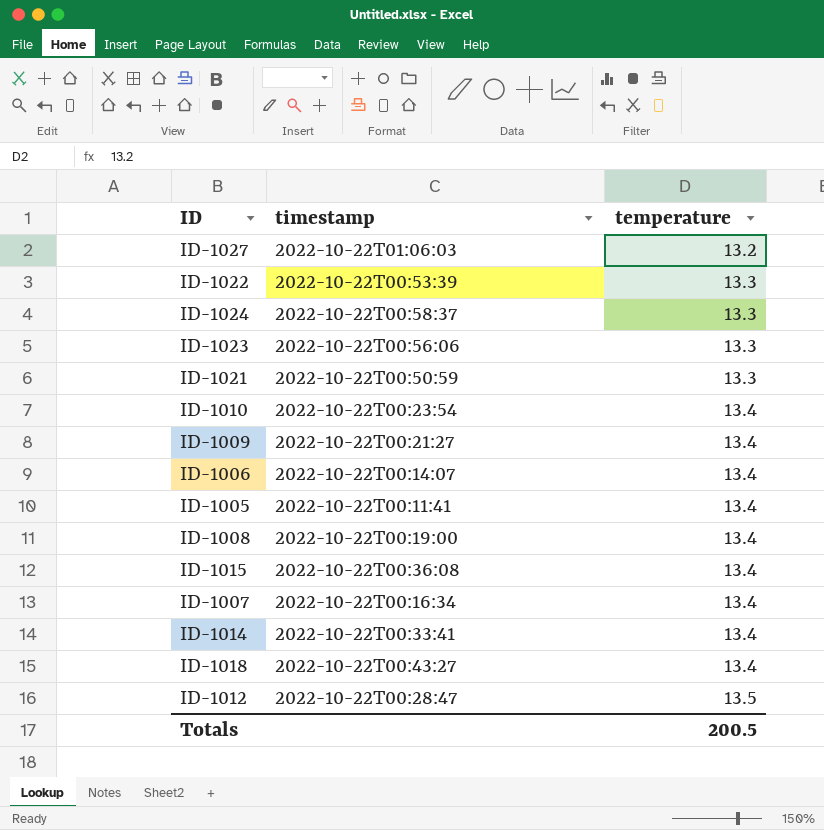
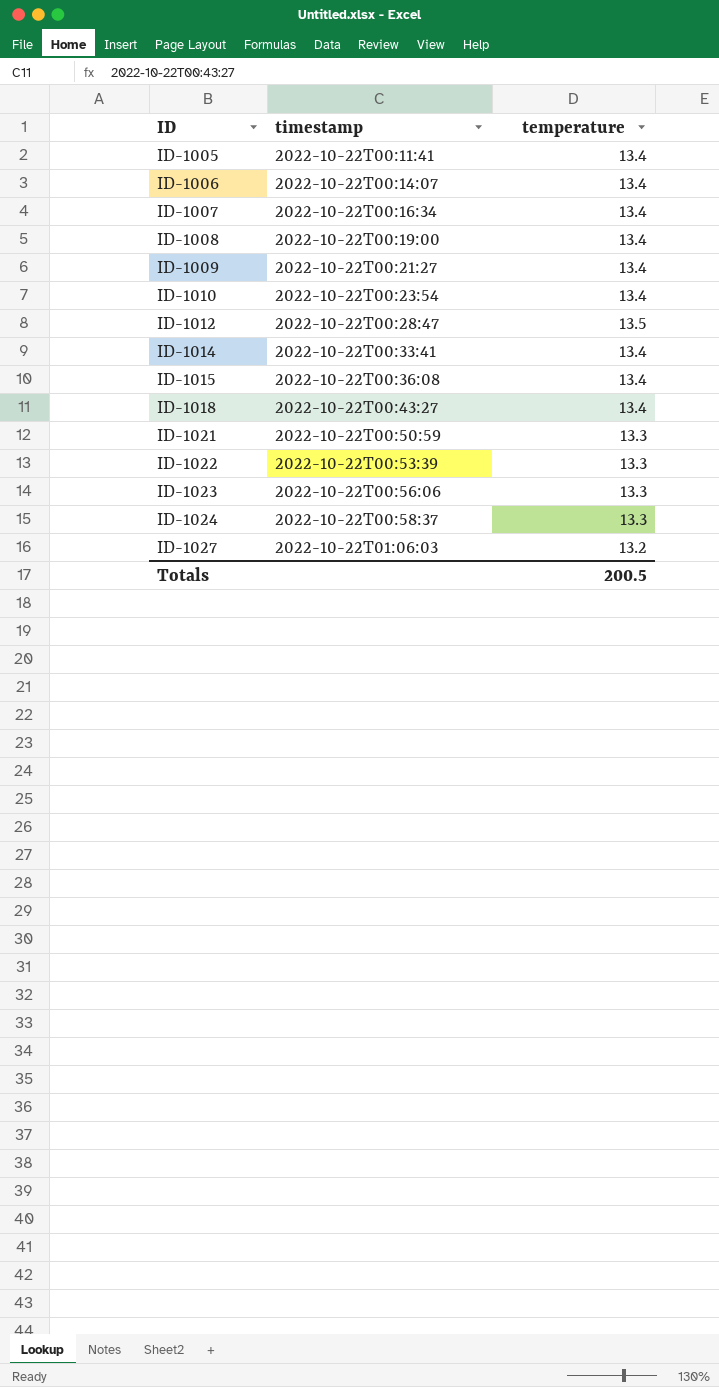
row order: temperature ascending -> ID ascending

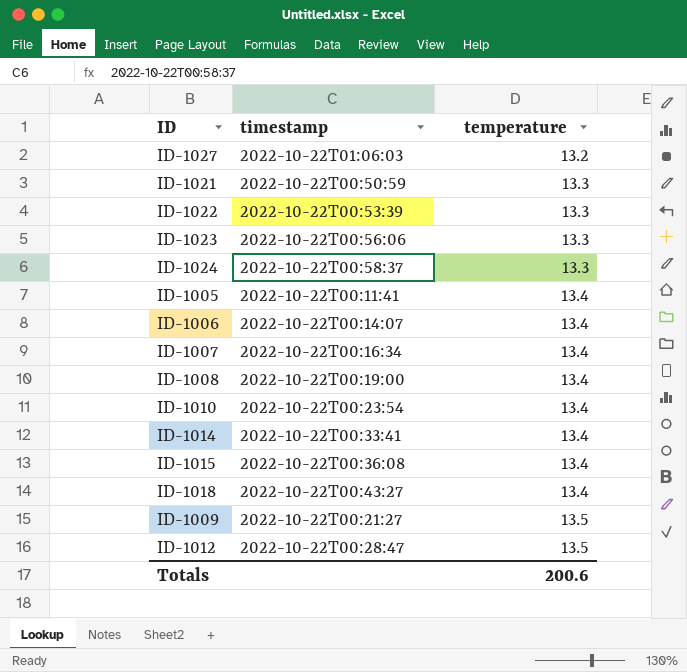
row order: ID ascending -> temperature ascending
ID-1009 | temperature: 13.4 -> 13.5
Totals | temperature: 200.5 -> 200.6

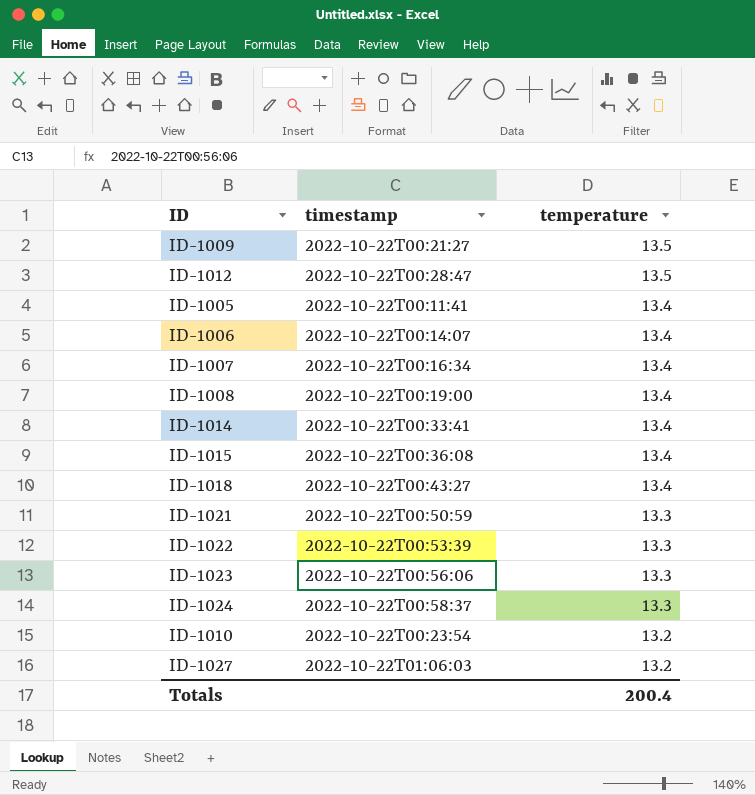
row order: temperature ascending -> temperature descending
ID-1010 | temperature: 13.4 -> 13.2
Totals | temperature: 200.6 -> 200.4

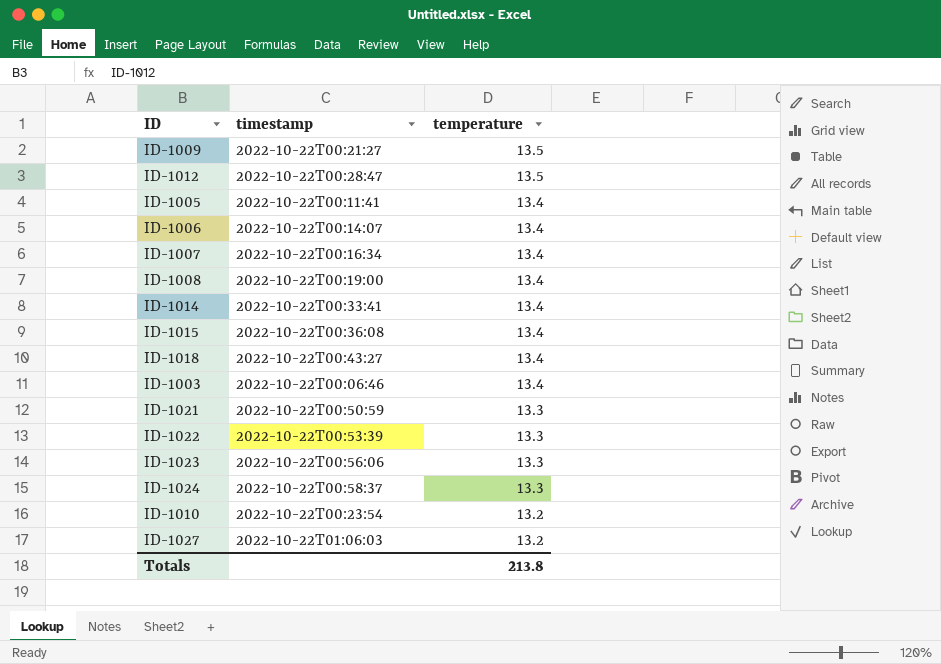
row ID-1003: none -> 2022-10-22T00:06:46 | 13.4
Totals | temperature: 200.4 -> 213.8

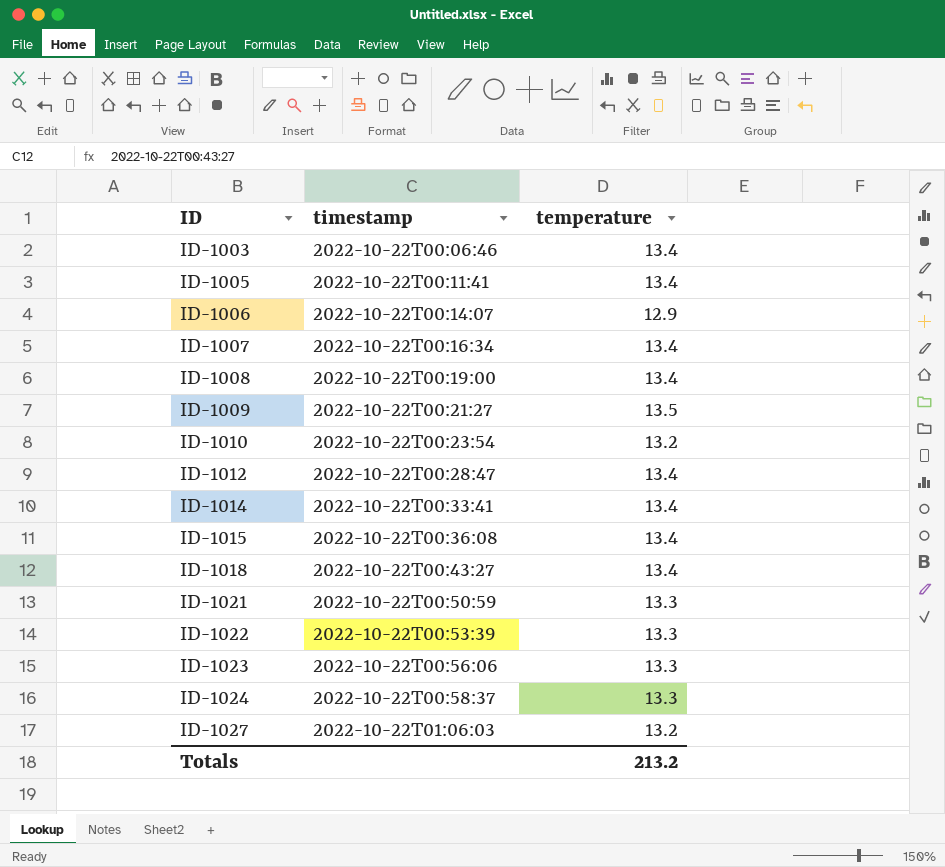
row order: temperature descending -> ID ascending
ID-1006 | temperature: 13.4 -> 12.9
ID-1012 | temperature: 13.5 -> 13.4
Totals | temperature: 213.8 -> 213.2

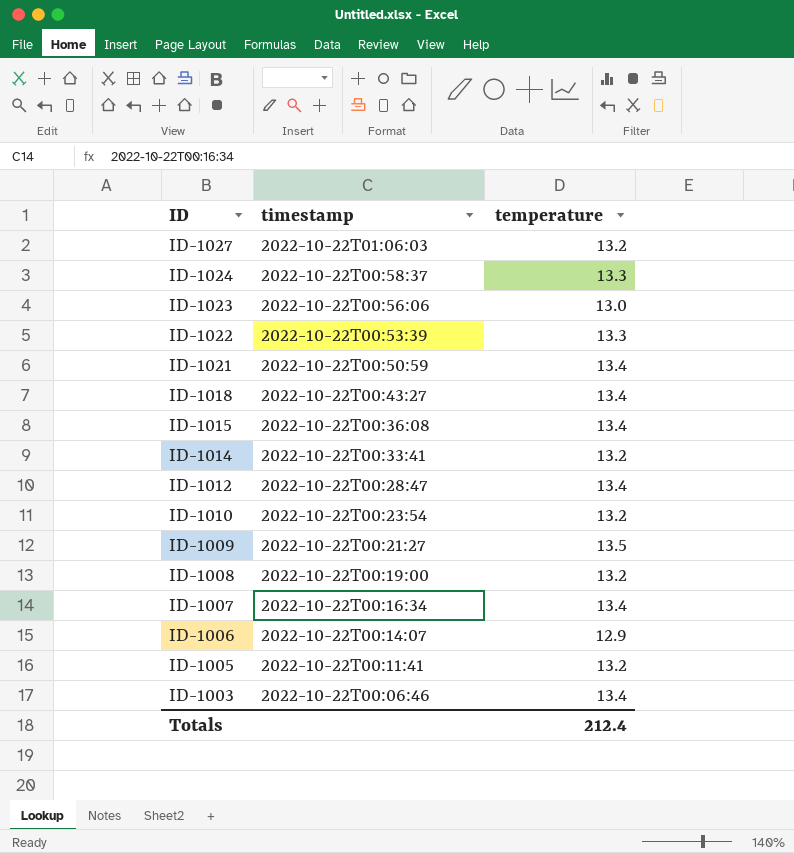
row order: ID ascending -> ID descending
ID-1023 | temperature: 13.3 -> 13.0
ID-1021 | temperature: 13.3 -> 13.4
ID-1014 | temperature: 13.4 -> 13.2
ID-1008 | temperature: 13.4 -> 13.2
ID-1005 | temperature: 13.4 -> 13.2
Totals | temperature: 213.2 -> 212.4

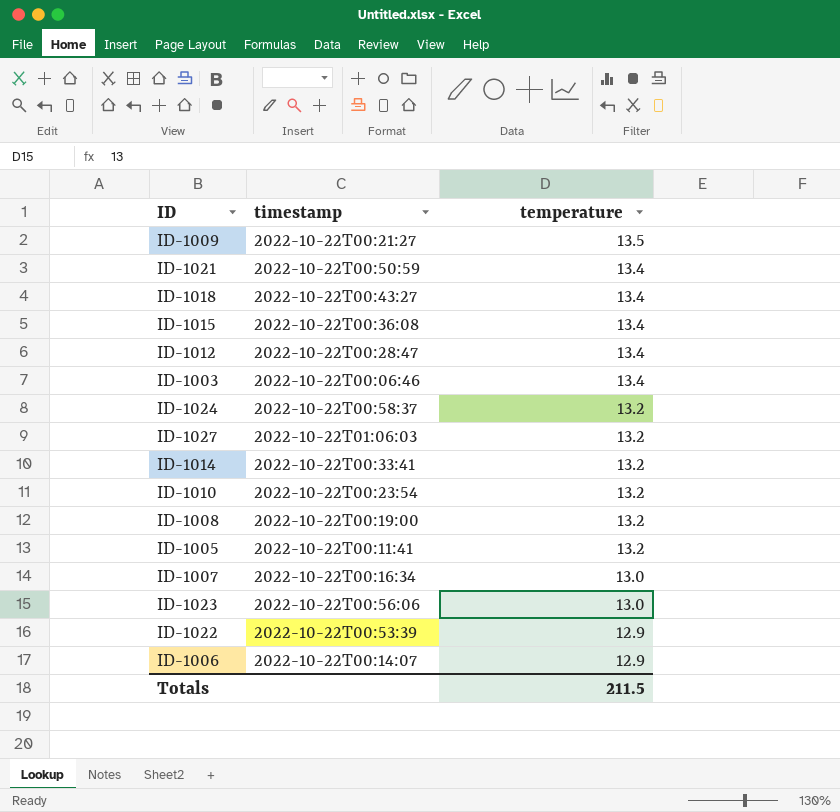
row order: ID descending -> temperature descending
ID-1024 | temperature: 13.3 -> 13.2
ID-1007 | temperature: 13.4 -> 13.0
ID-1022 | temperature: 13.3 -> 12.9
Totals | temperature: 212.4 -> 211.5

